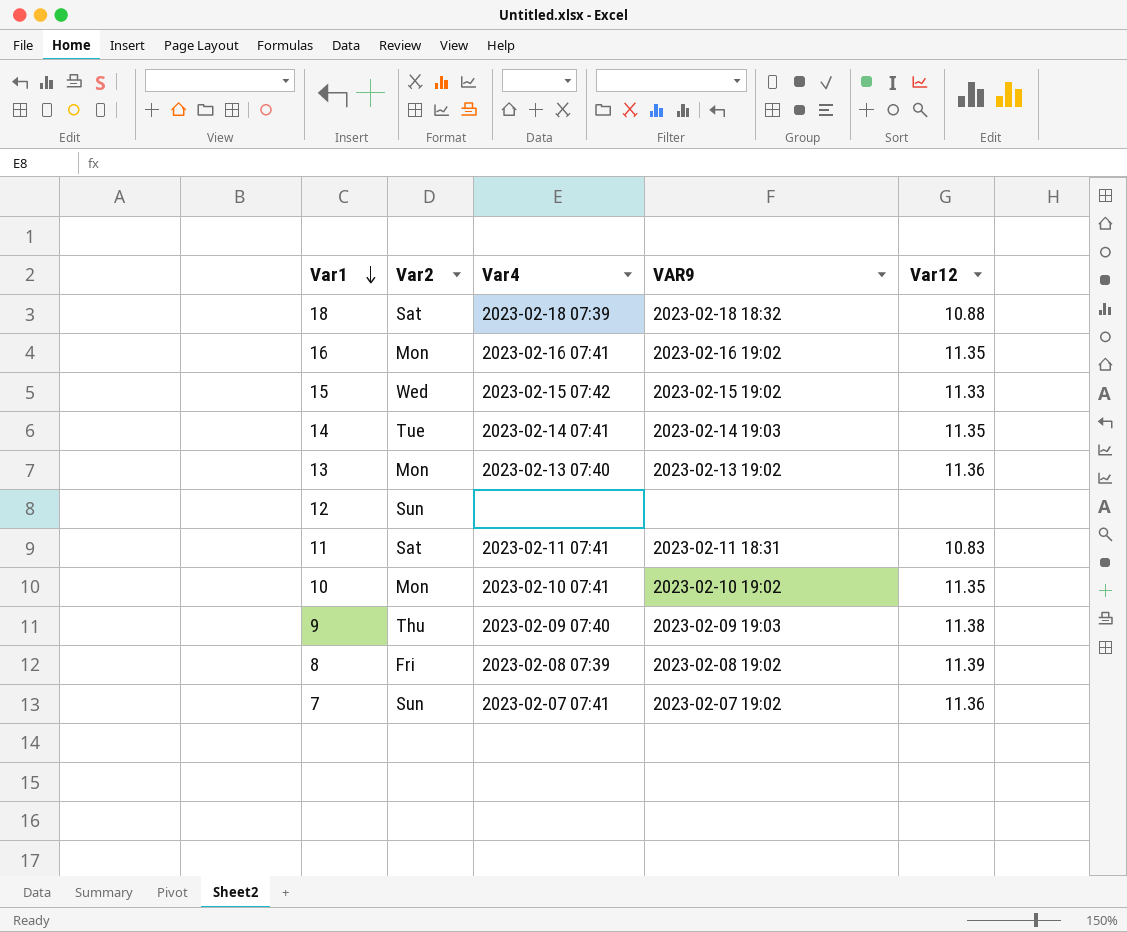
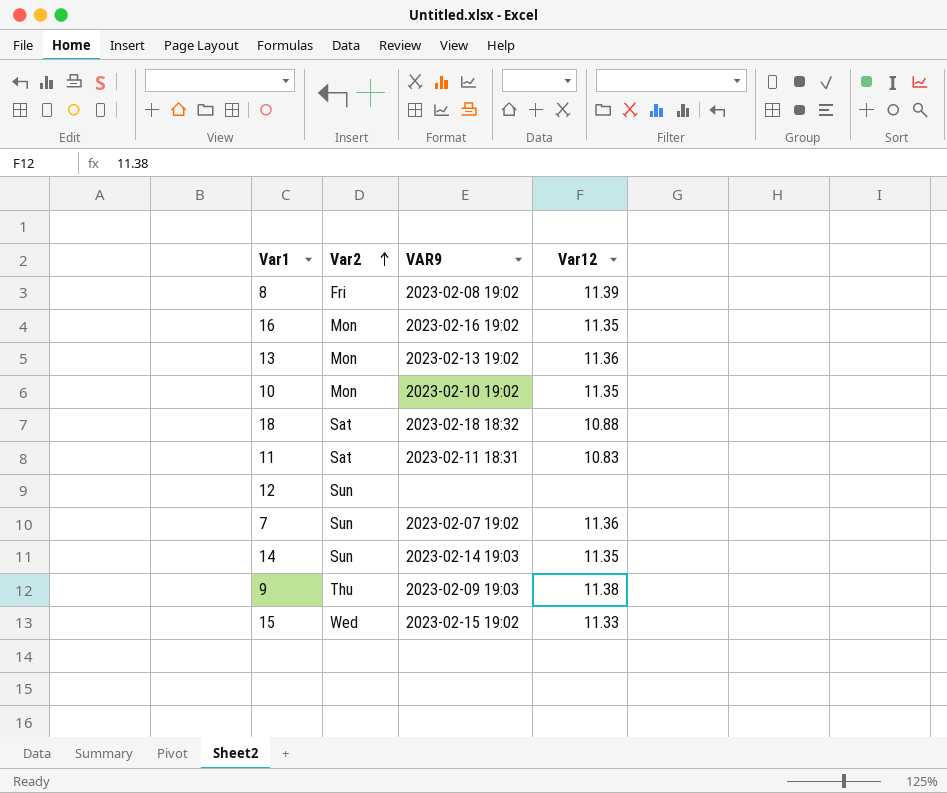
row order: Var1 descending -> Var2 ascending
column Var4 | position: 3 -> none
14 | Var2: Tue -> Sun

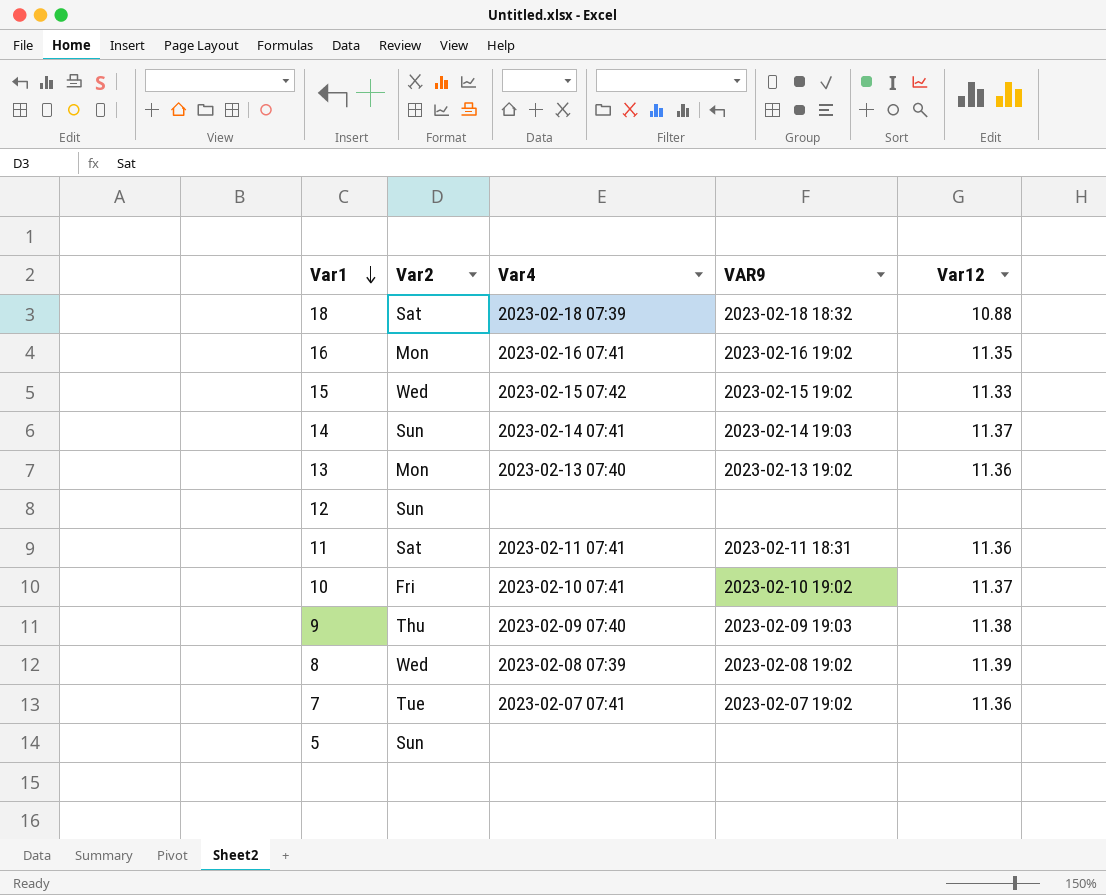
row order: Var2 ascending -> Var1 descending
column Var4 | position: none -> 3
14 | Var12: 11.35 -> 11.37
11 | Var12: 10.83 -> 11.36
10 | Var2: Mon -> Fri
10 | Var12: 11.35 -> 11.37
8 | Var2: Fri -> Wed
7 | Var2: Sun -> Tue
row 5: none -> Sun | none | none | none

